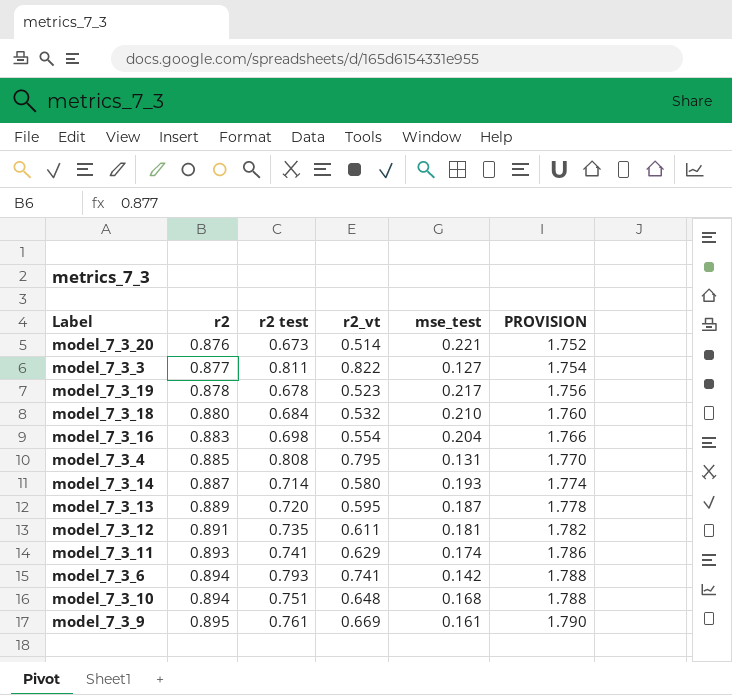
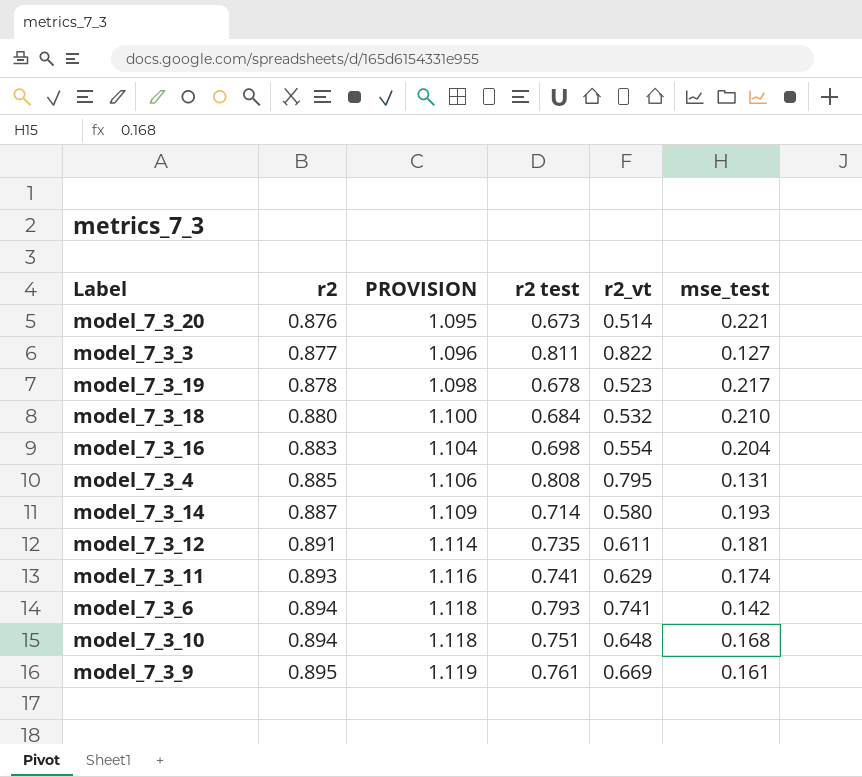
column PROVISION | formula: [r2] * 2 -> [r2] * 1.25
column PROVISION | position: 6 -> 3
row model_7_3_13: 0.889 | 0.720 | 0.595 | 0.187 | 1.778 -> none

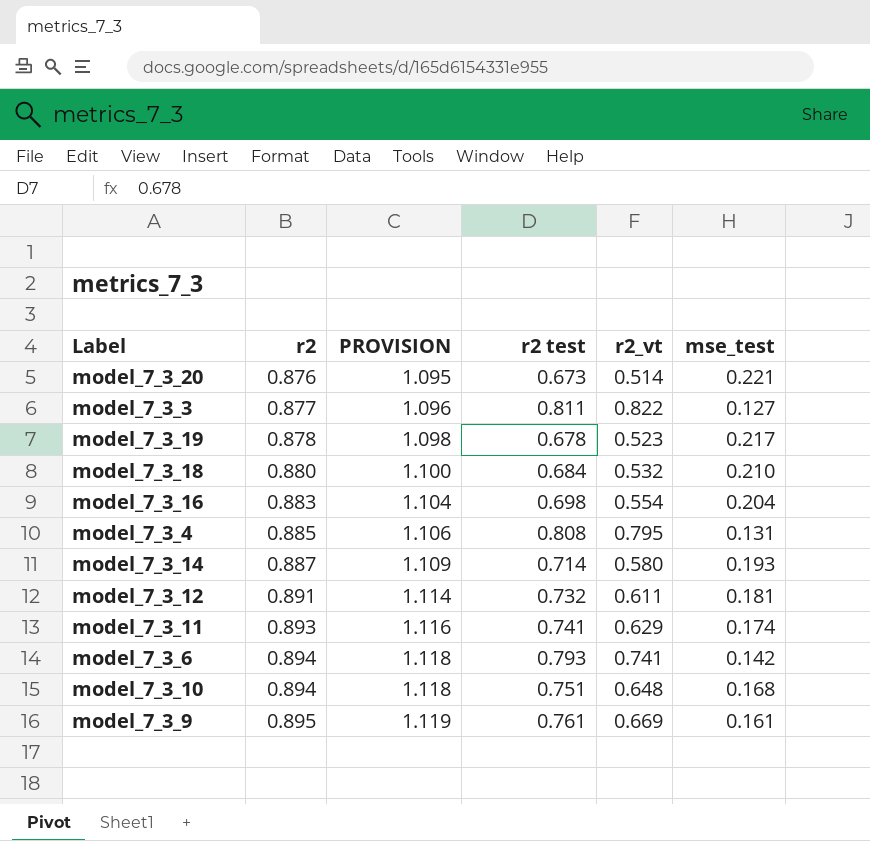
model_7_3_12 | r2 test: 0.735 -> 0.732

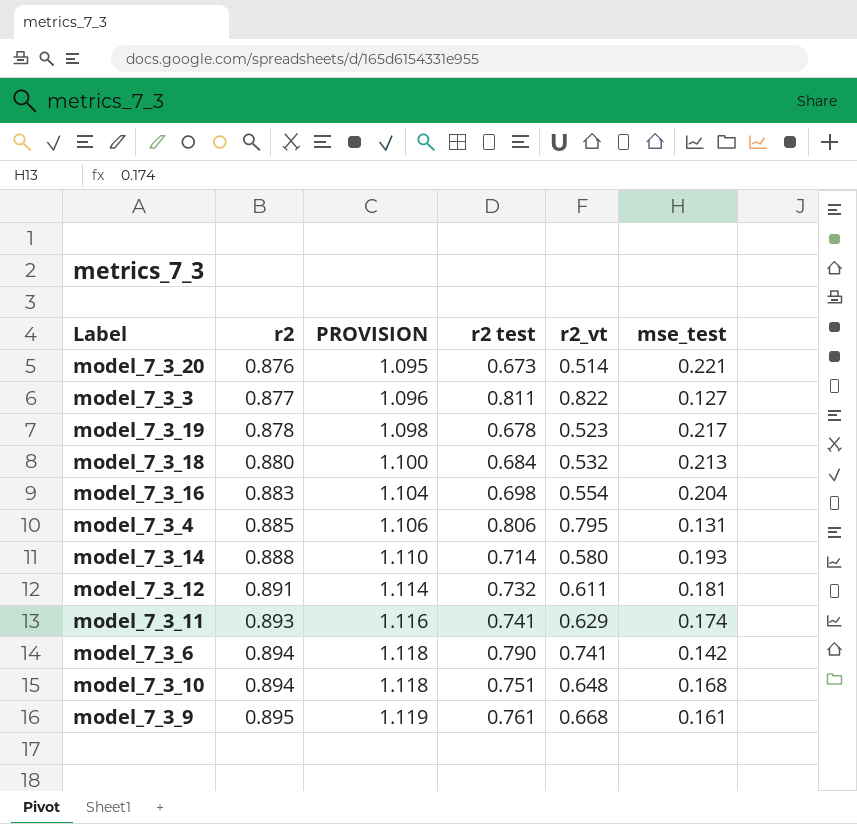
model_7_3_18 | mse_test: 0.210 -> 0.213
model_7_3_4 | r2 test: 0.808 -> 0.806
model_7_3_14 | r2: 0.887 -> 0.888
model_7_3_14 | PROVISION: 1.109 -> 1.110
model_7_3_6 | r2 test: 0.793 -> 0.790
model_7_3_9 | r2_vt: 0.669 -> 0.668

